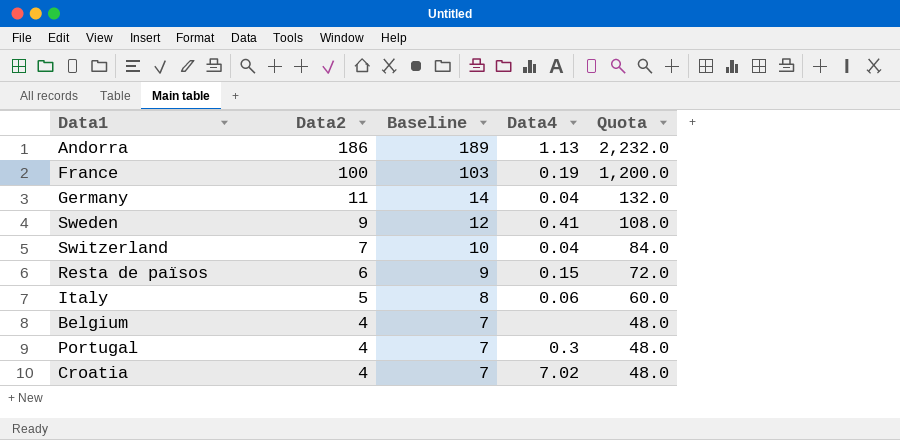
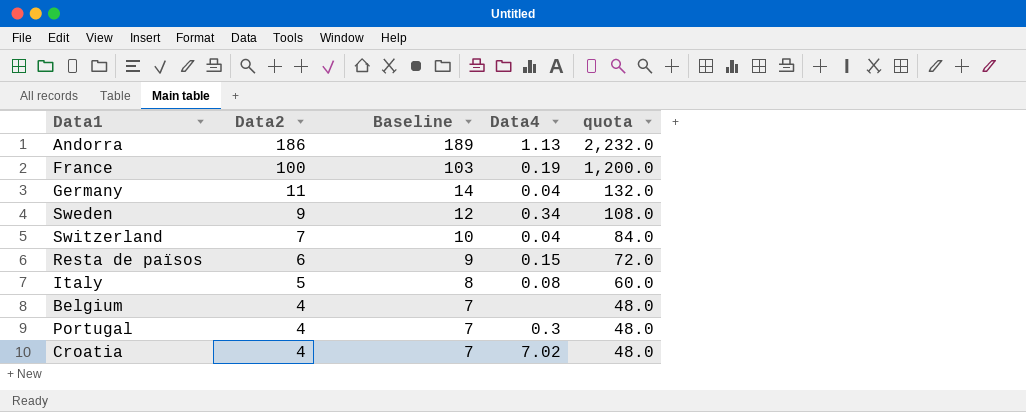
column name: Quota -> quota
Sweden | Data4: 0.41 -> 0.34
Italy | Data4: 0.06 -> 0.08

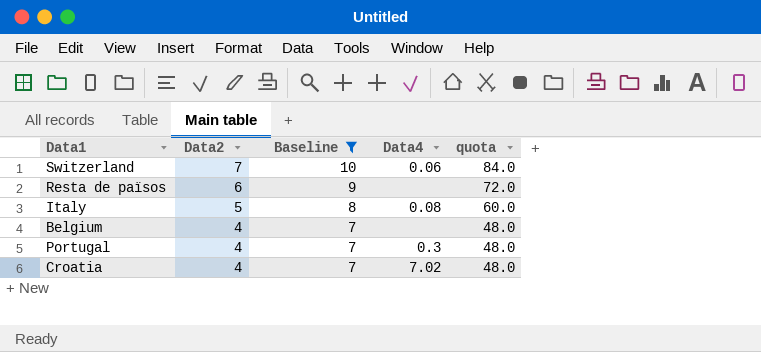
filter: none -> Baseline <= 10
Switzerland | Data4: 0.04 -> 0.06
Resta de països | Data4: 0.15 -> none

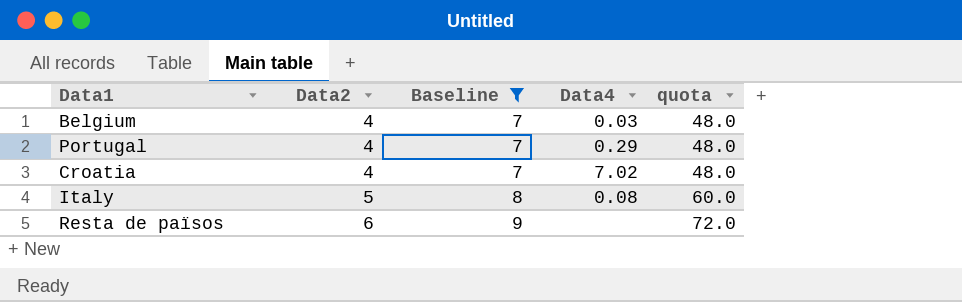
row order: Data2 descending -> Data2 ascending
row Switzerland: 7 | 10 | 0.06 | 84.0 -> none
Belgium | Data4: none -> 0.03
Portugal | Data4: 0.3 -> 0.29

